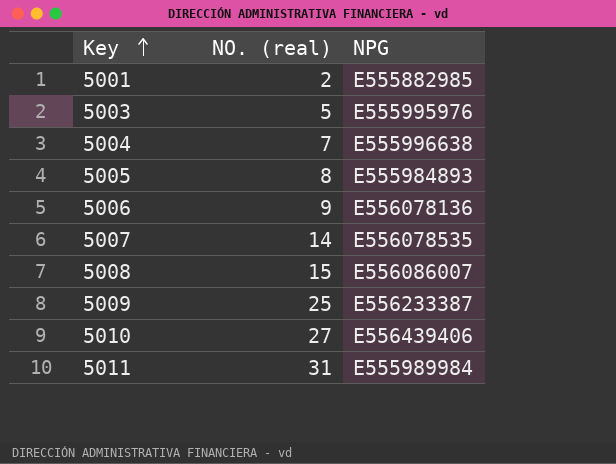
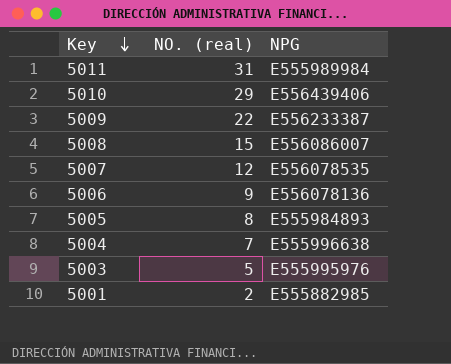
row order: Key ascending -> Key descending
5010 | NO. (real): 27 -> 29
5009 | NO. (real): 25 -> 22
5007 | NO. (real): 14 -> 12

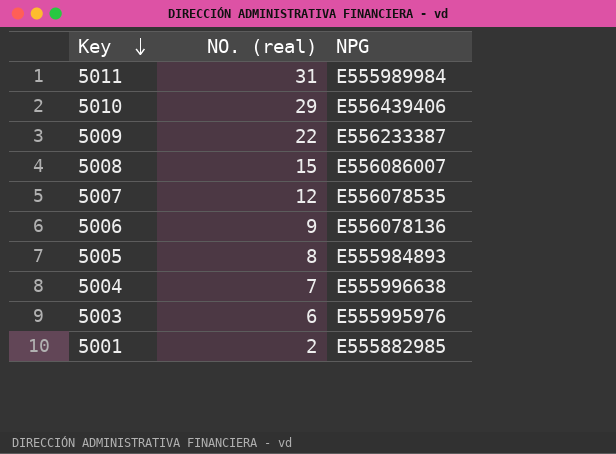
5003 | NO. (real): 5 -> 6

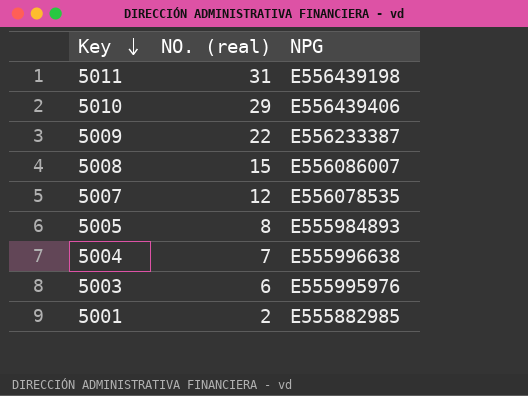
row 5006: 9 | E556078136 -> none
5011 | NPG: E555989984 -> E556439198

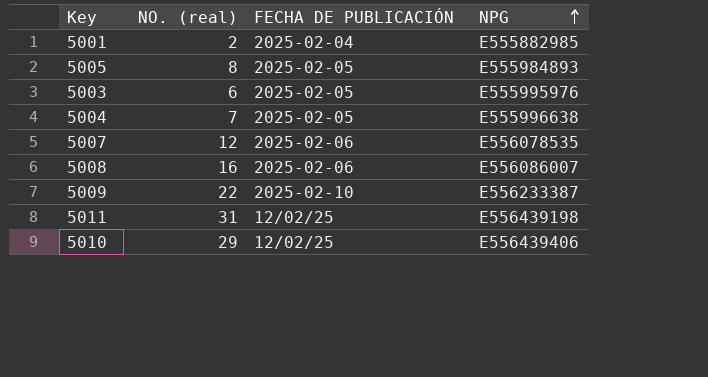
row order: Key descending -> NPG ascending
column FECHA DE PUBLICACIÓN | position: none -> 3
5008 | NO. (real): 15 -> 16

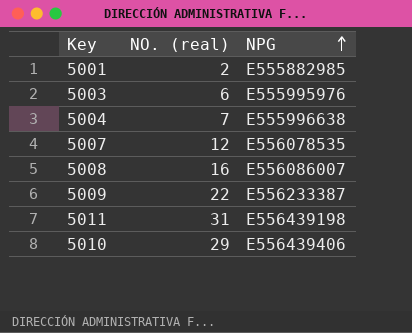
column FECHA DE PUBLICACIÓN | position: 3 -> none
row 5005: 8 | 2025-02-05 | E555984893 -> none

